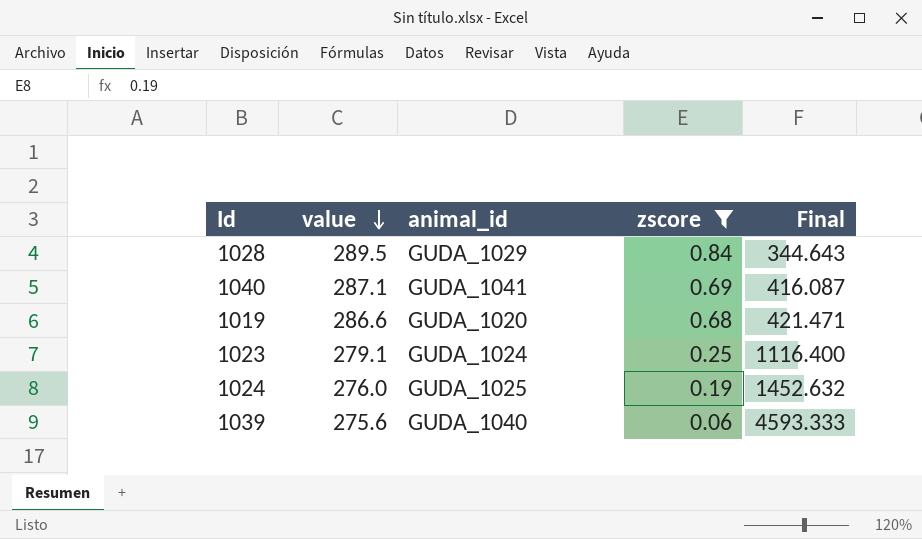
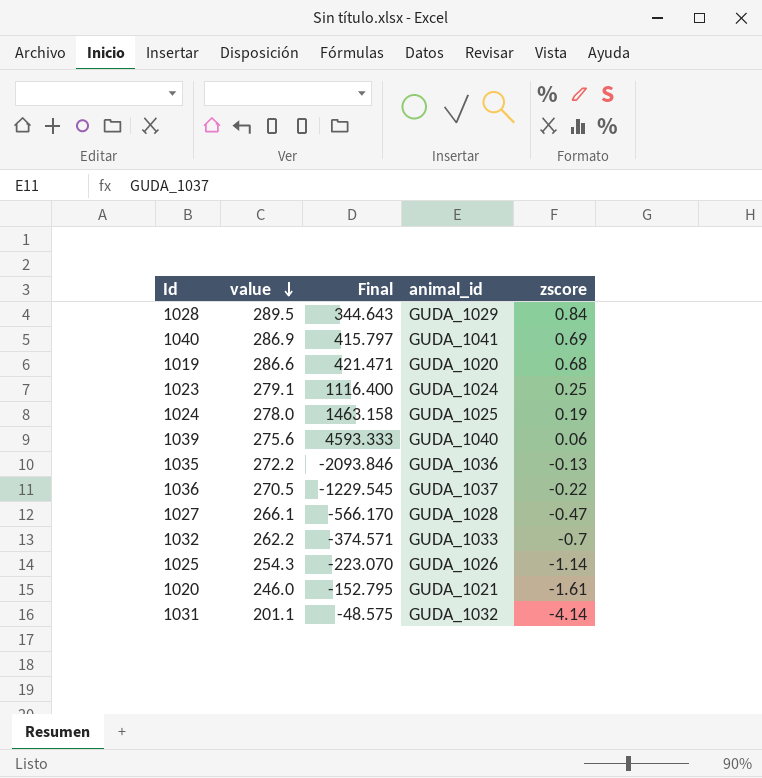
filter: zscore >= 0.06 -> none
column Final | position: 5 -> 3
1040 | value: 287.1 -> 286.9
1040 | Final: 416.087 -> 415.797
1024 | value: 276.0 -> 278.0
1024 | Final: 1452.632 -> 1463.158

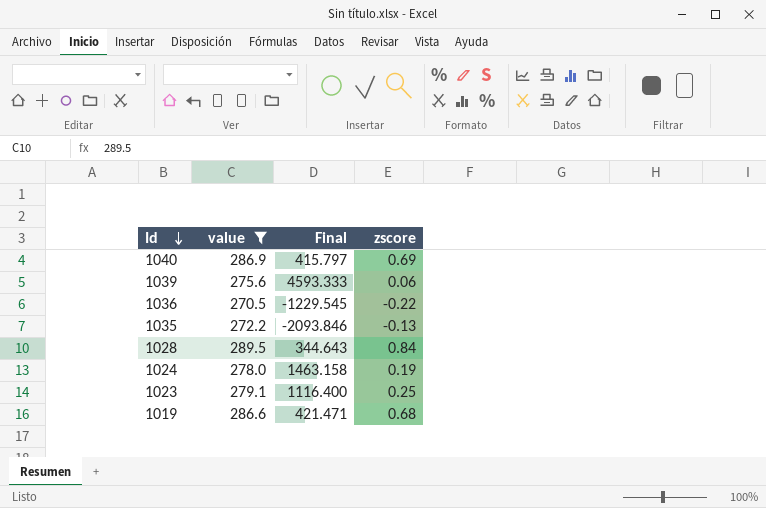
filter: none -> value >= 270.5
row order: value descending -> Id descending
column animal_id | position: 4 -> none

